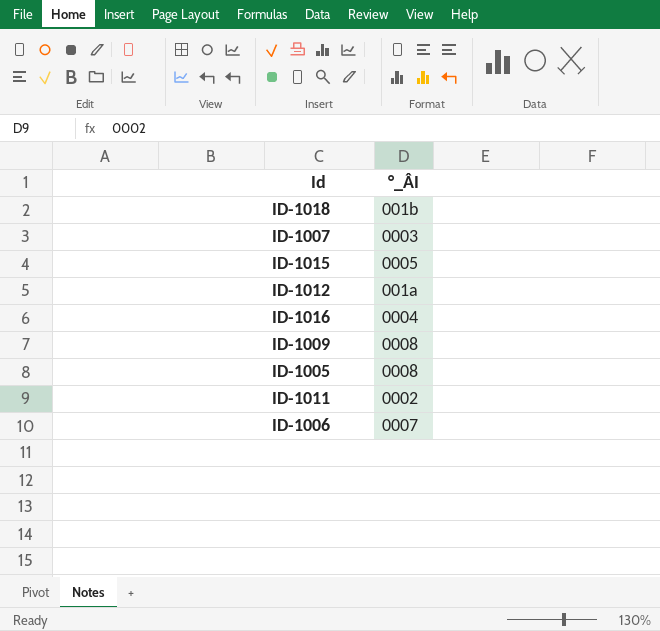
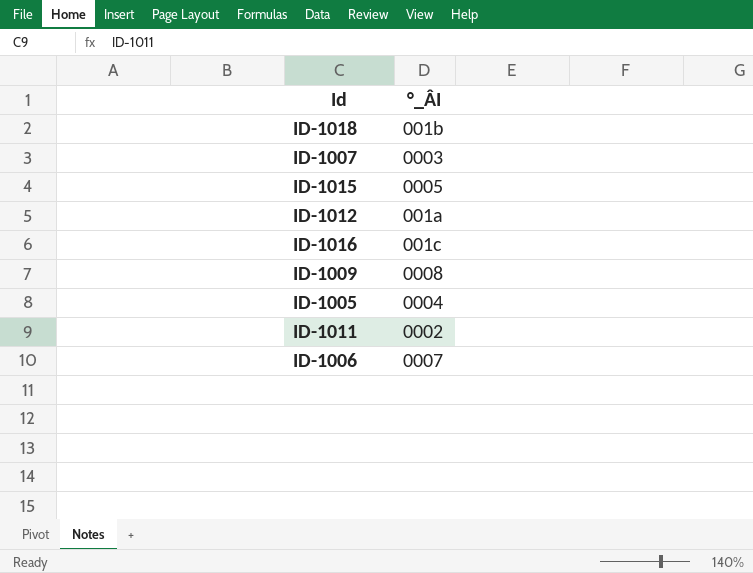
ID-1016 | °_ÂI: 0004 -> 001c
ID-1005 | °_ÂI: 0008 -> 0004

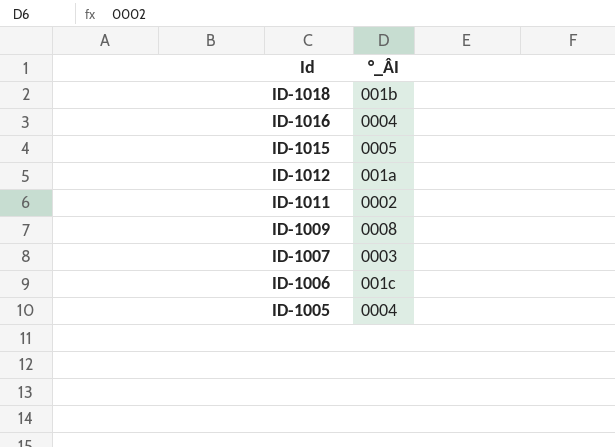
row order: none -> Id descending
ID-1016 | °_ÂI: 001c -> 0004
ID-1006 | °_ÂI: 0007 -> 001c

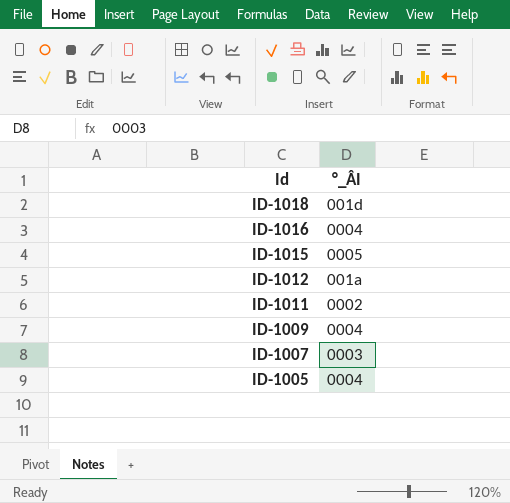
row ID-1006: 001c -> none
ID-1018 | °_ÂI: 001b -> 001d
ID-1009 | °_ÂI: 0008 -> 0004

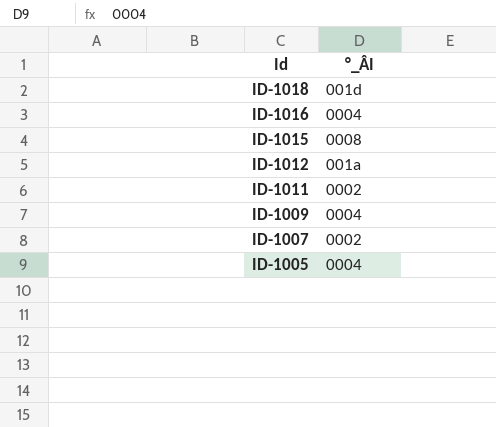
ID-1015 | °_ÂI: 0005 -> 0008
ID-1007 | °_ÂI: 0003 -> 0002

